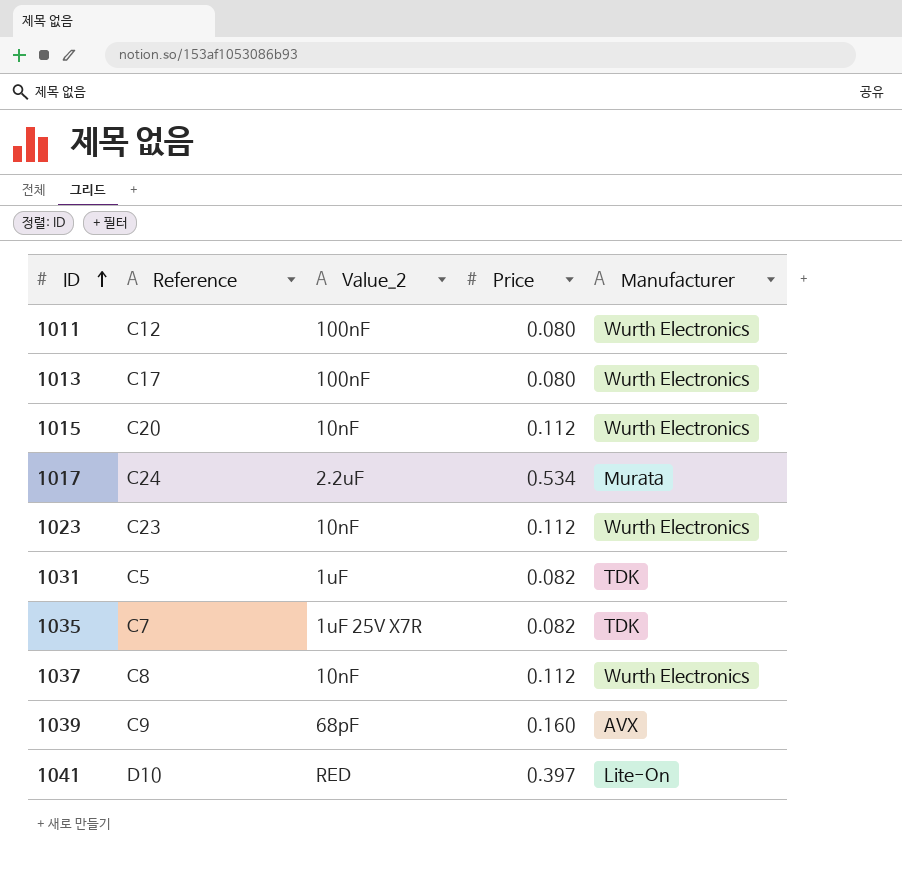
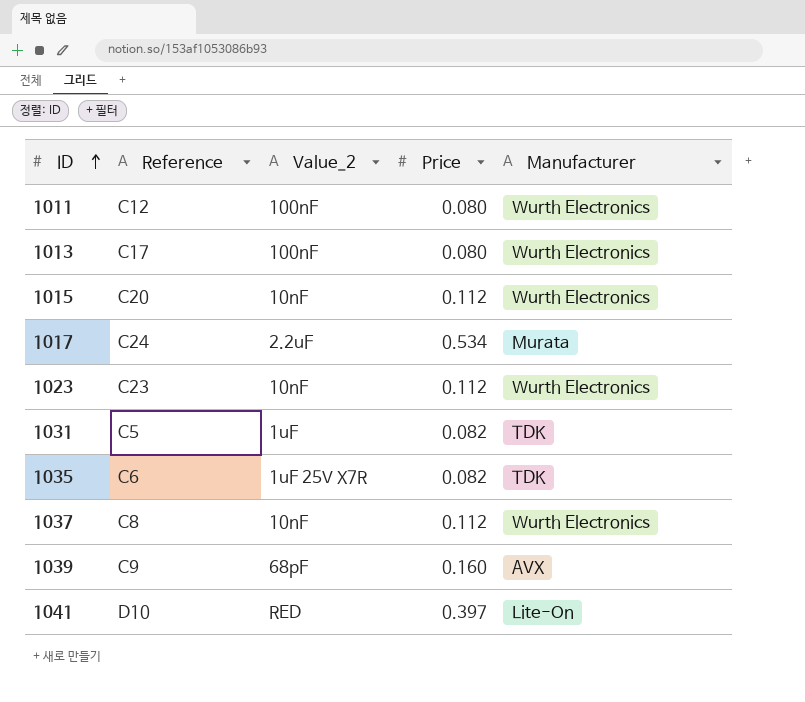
1035 | Reference: C7 -> C6

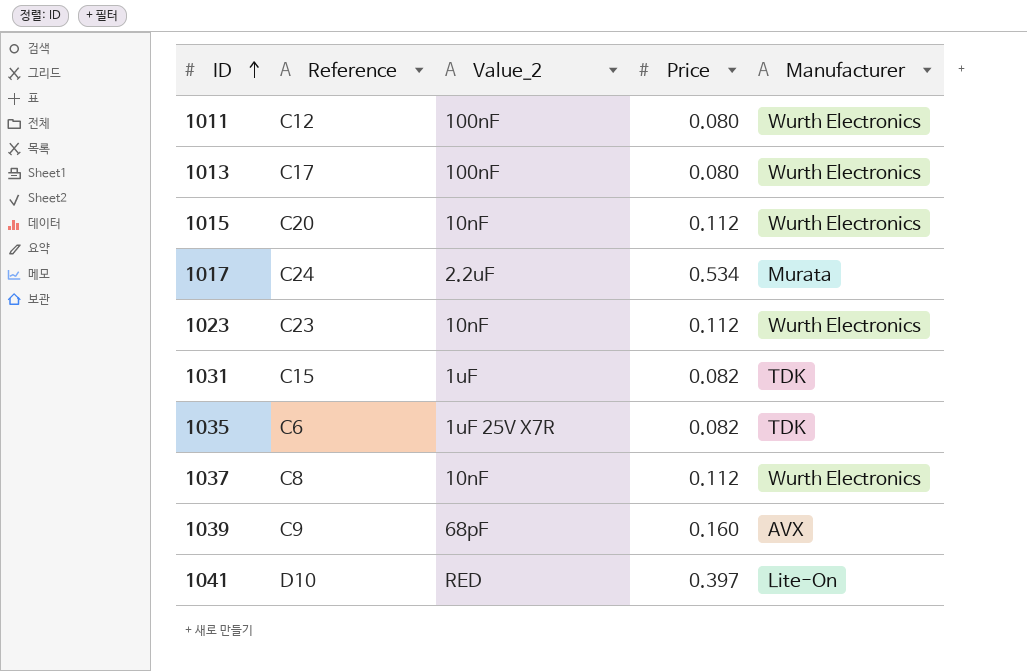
1031 | Reference: C5 -> C15

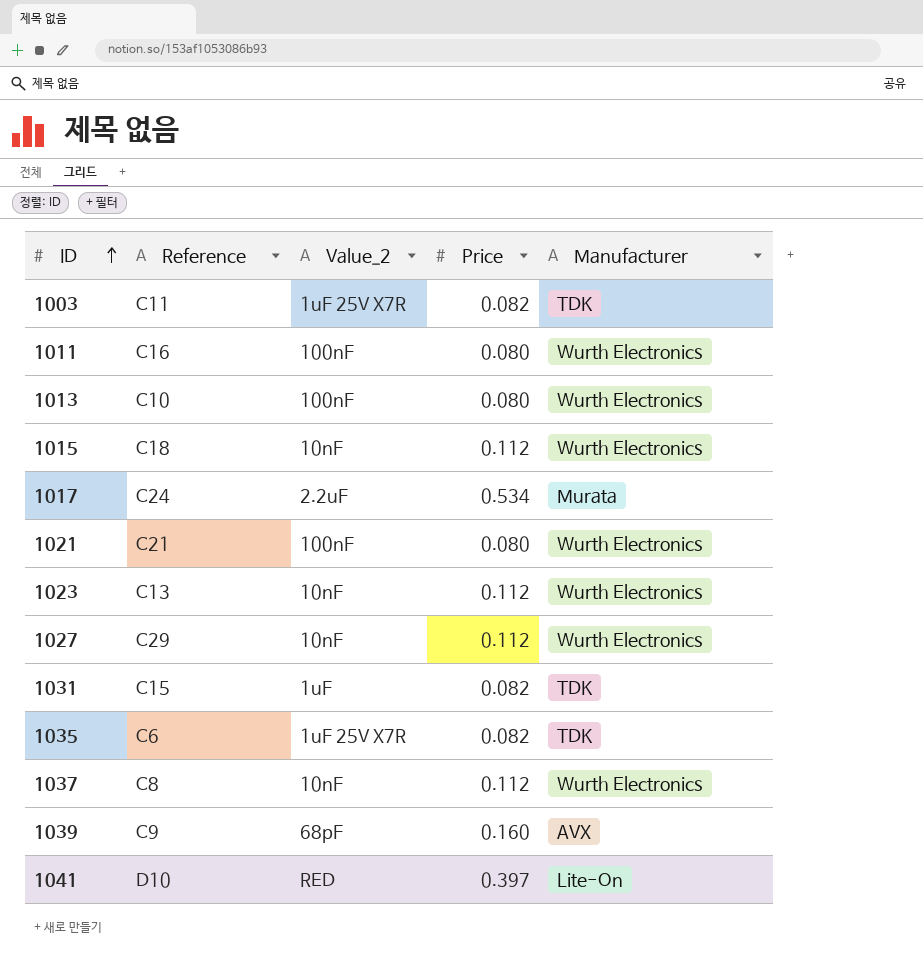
row 1003: none -> C11 | 1uF 25V X7R | 0.082 | TDK
1011 | Reference: C12 -> C16
1013 | Reference: C17 -> C10
1015 | Reference: C20 -> C18
row 1021: none -> C21 | 100nF | 0.080 | Wurth Electronics
1023 | Reference: C23 -> C13
row 1027: none -> C29 | 10nF | 0.112 | Wurth Electronics

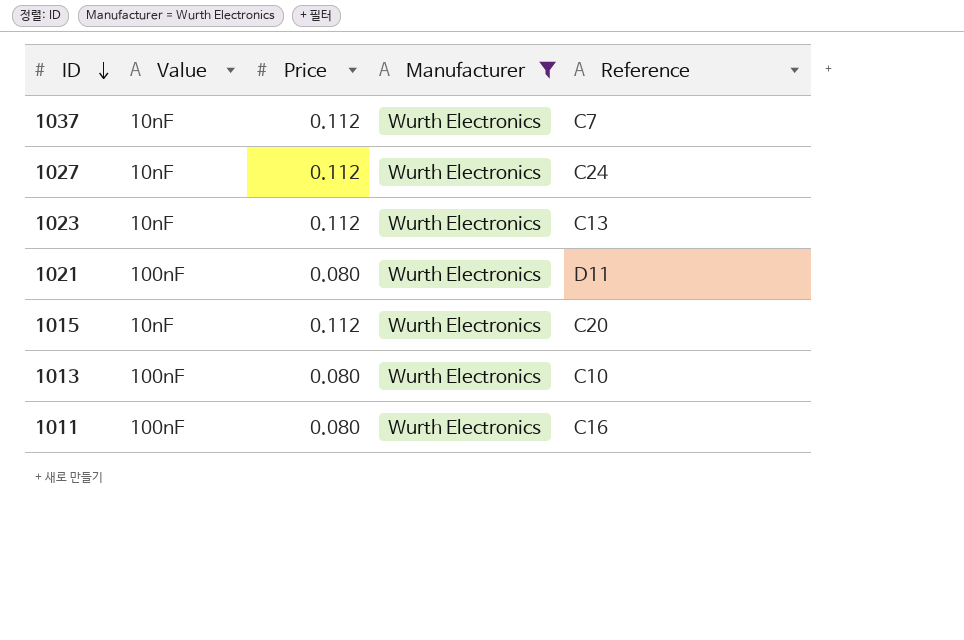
filter: none -> Manufacturer = Wurth Electronics
row order: ID ascending -> ID descending
column name: Value_2 -> Value
column Reference | position: 2 -> 5
1037 | Reference: C8 -> C7
1027 | Reference: C29 -> C24
1021 | Reference: C21 -> D11
1015 | Reference: C18 -> C20

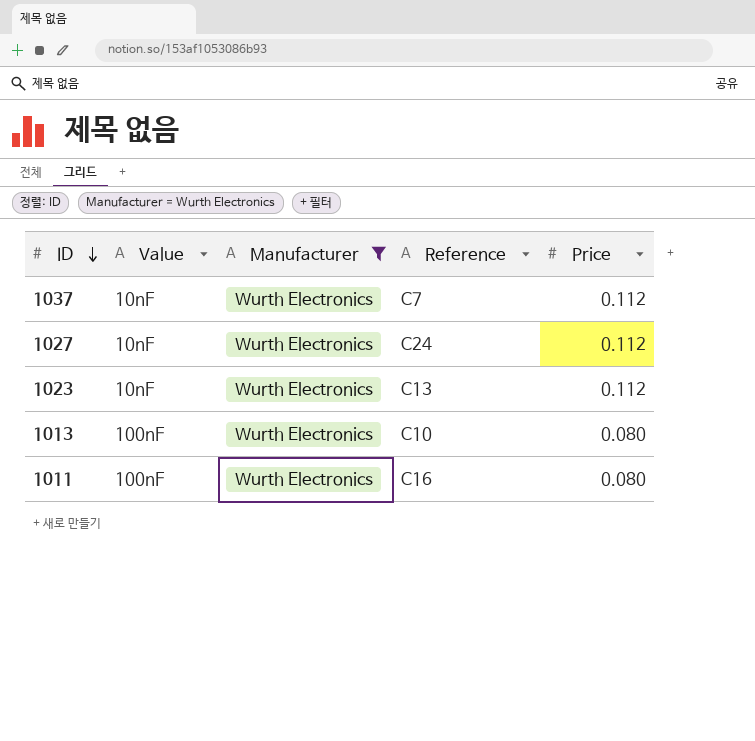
column Price | position: 3 -> 5
row 1021: 100nF | 0.080 | Wurth Electronics | D11 -> none
row 1015: 10nF | 0.112 | Wurth Electronics | C20 -> none

